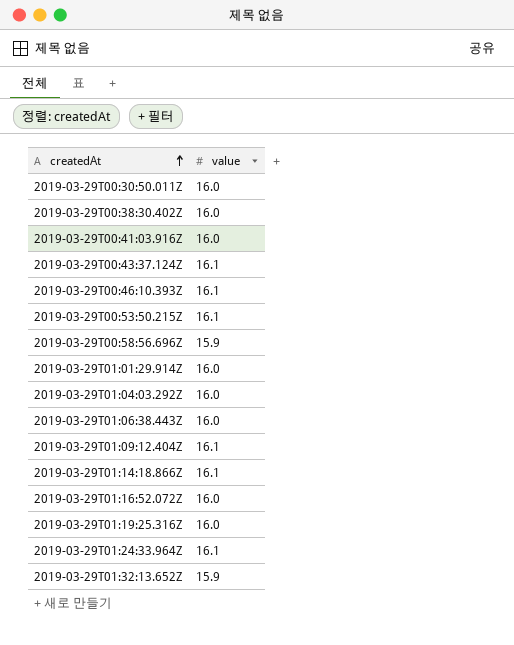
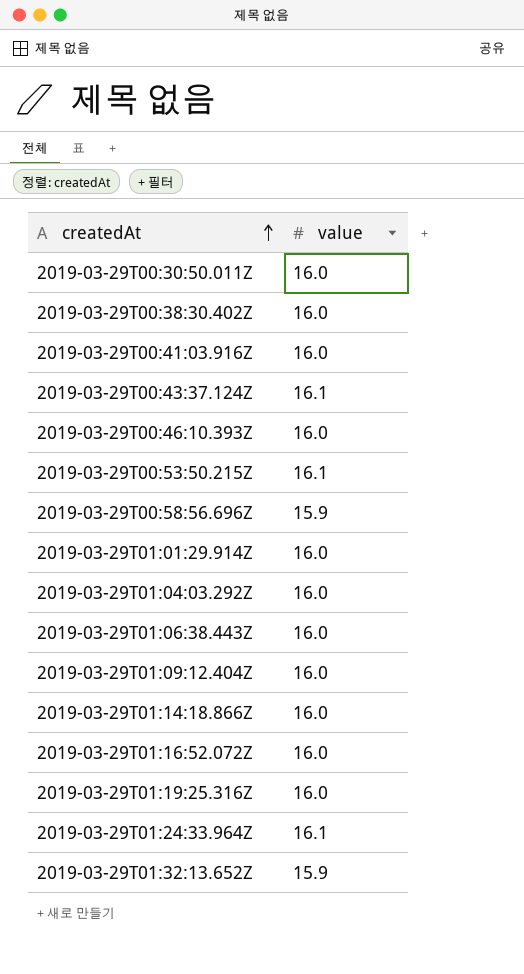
2019-03-29T00:46:10.393Z | value: 16.1 -> 16.0
2019-03-29T01:09:12.404Z | value: 16.1 -> 16.0
2019-03-29T01:14:18.866Z | value: 16.1 -> 16.0

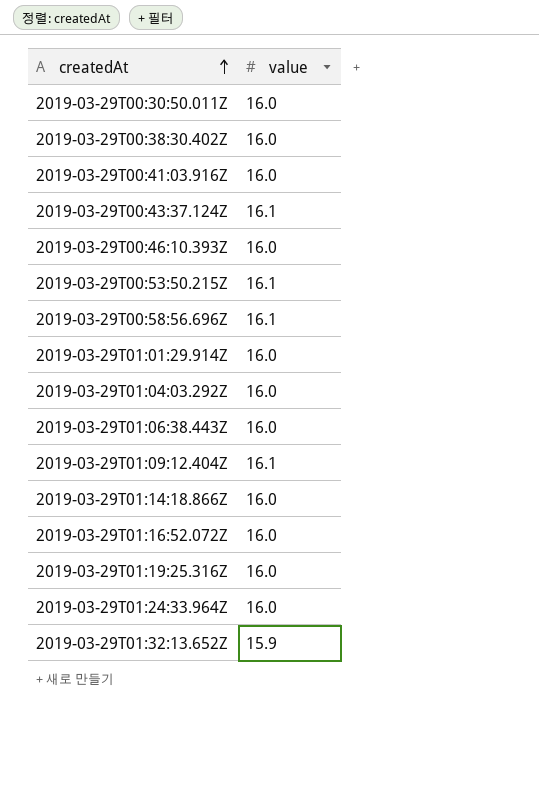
2019-03-29T00:58:56.696Z | value: 15.9 -> 16.1
2019-03-29T01:09:12.404Z | value: 16.0 -> 16.1
2019-03-29T01:24:33.964Z | value: 16.1 -> 16.0

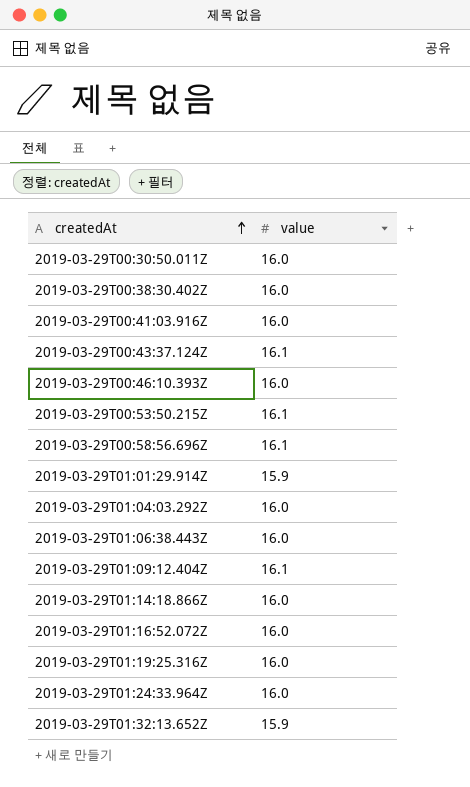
2019-03-29T01:01:29.914Z | value: 16.0 -> 15.9

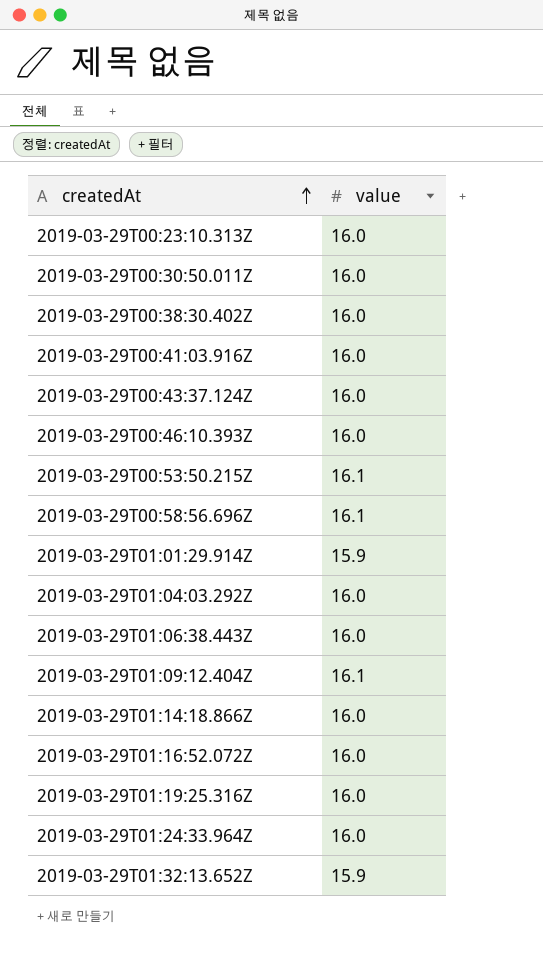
row 2019-03-29T00:23:10.313Z: none -> 16.0
2019-03-29T00:43:37.124Z | value: 16.1 -> 16.0

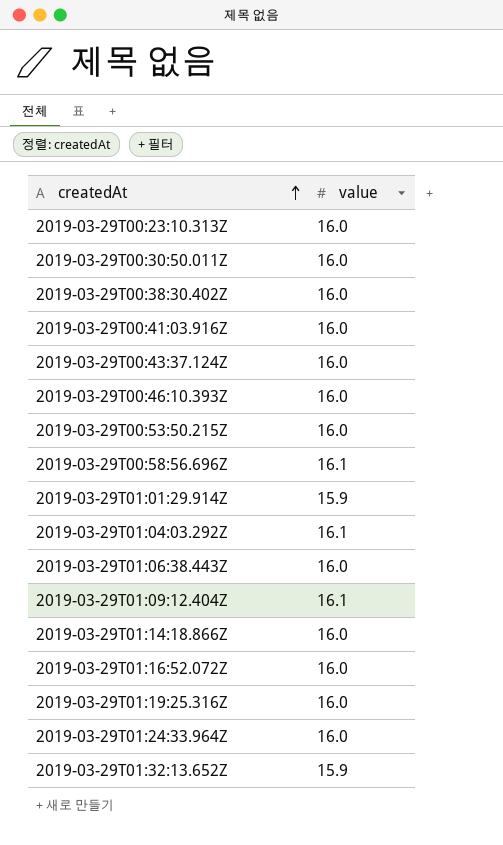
2019-03-29T00:53:50.215Z | value: 16.1 -> 16.0
2019-03-29T01:04:03.292Z | value: 16.0 -> 16.1

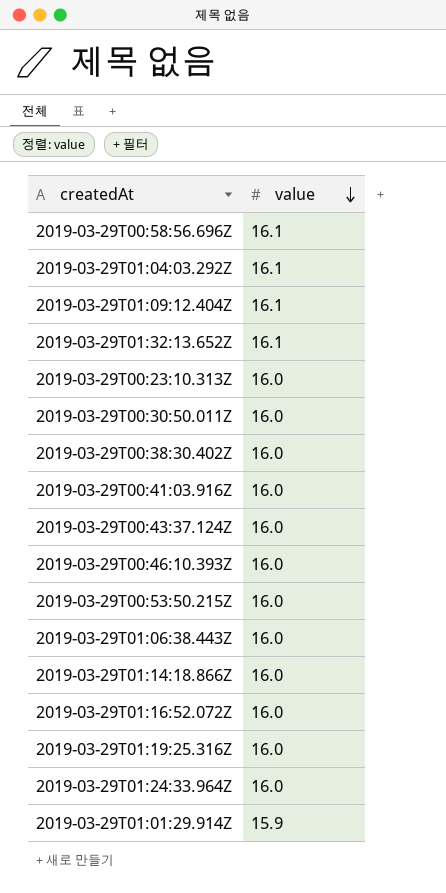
row order: createdAt ascending -> value descending
2019-03-29T01:32:13.652Z | value: 15.9 -> 16.1

